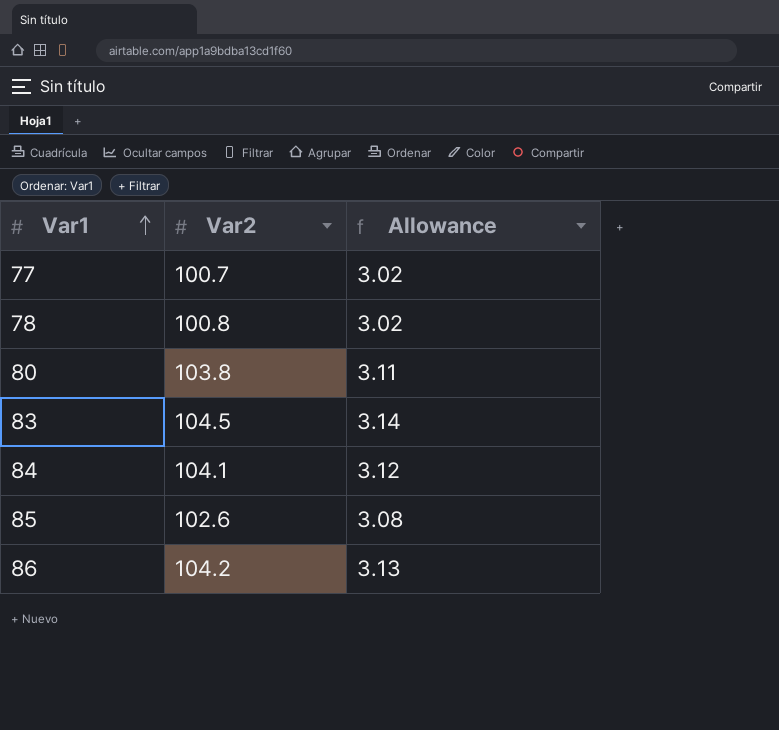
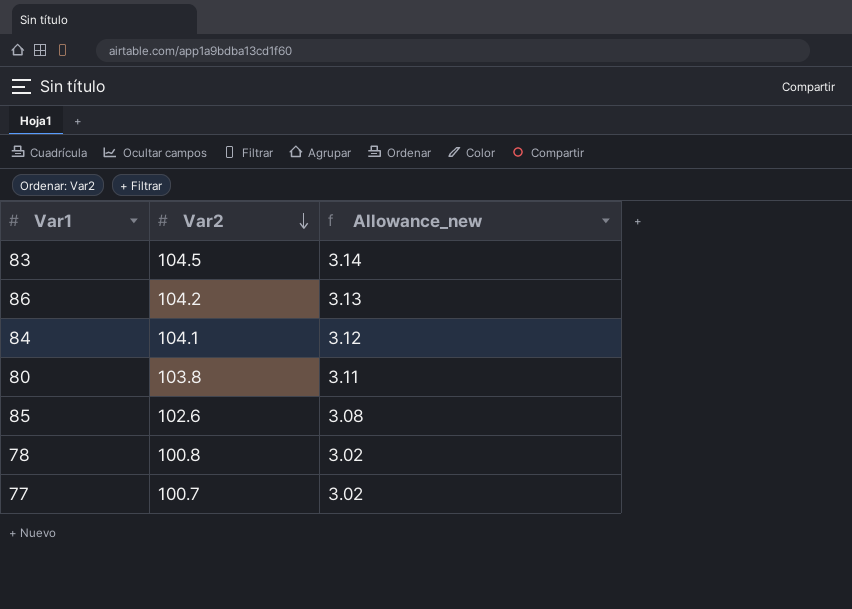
row order: Var1 ascending -> Var2 descending
column name: Allowance -> Allowance_new

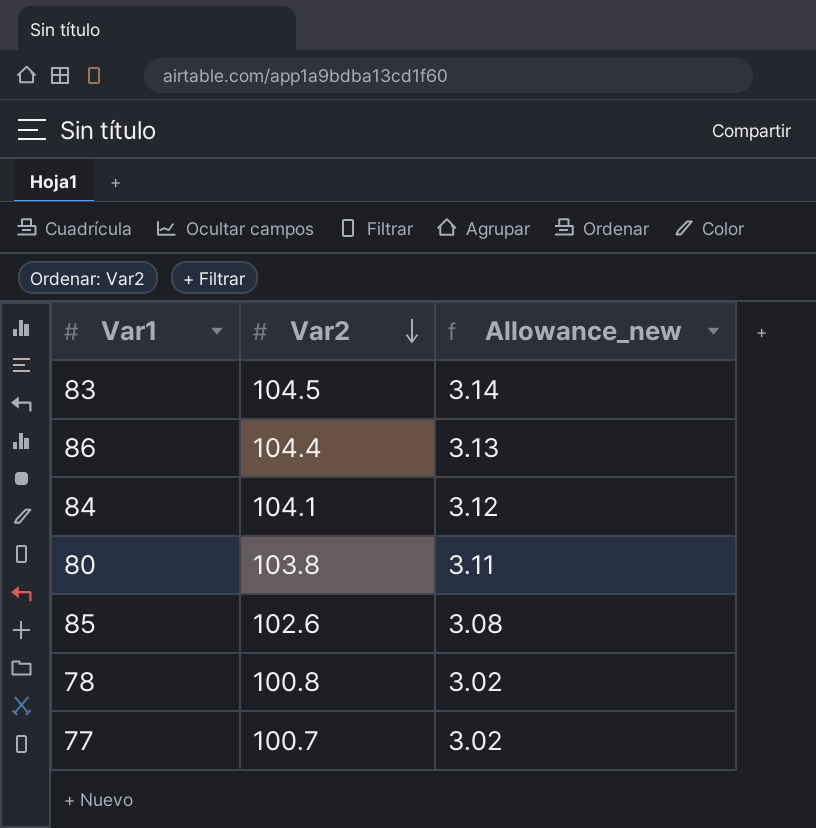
86 | Var2: 104.2 -> 104.4

